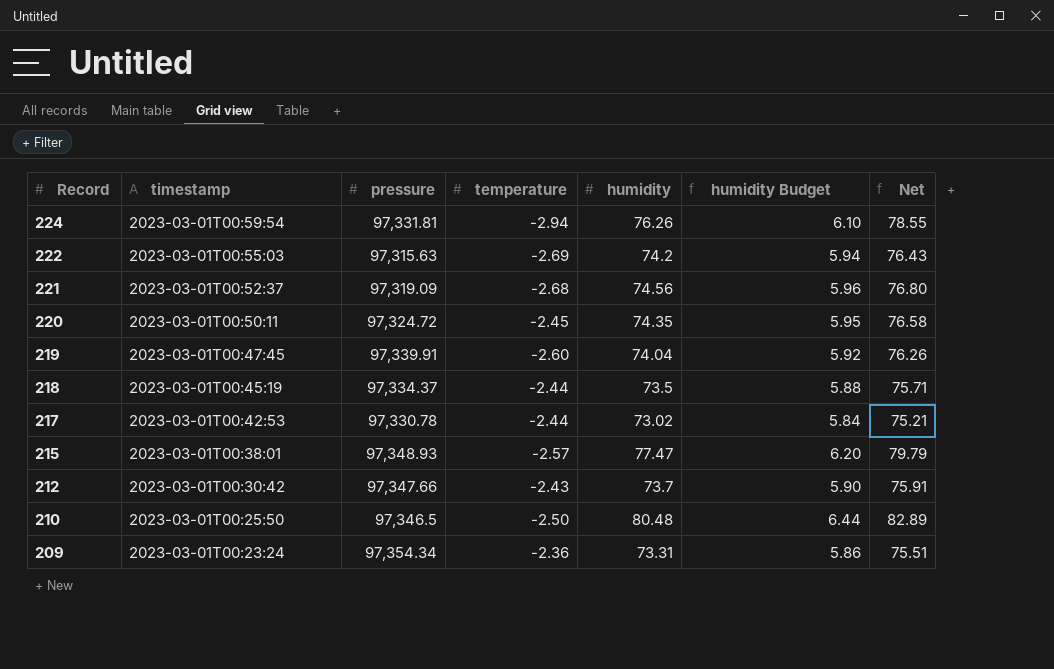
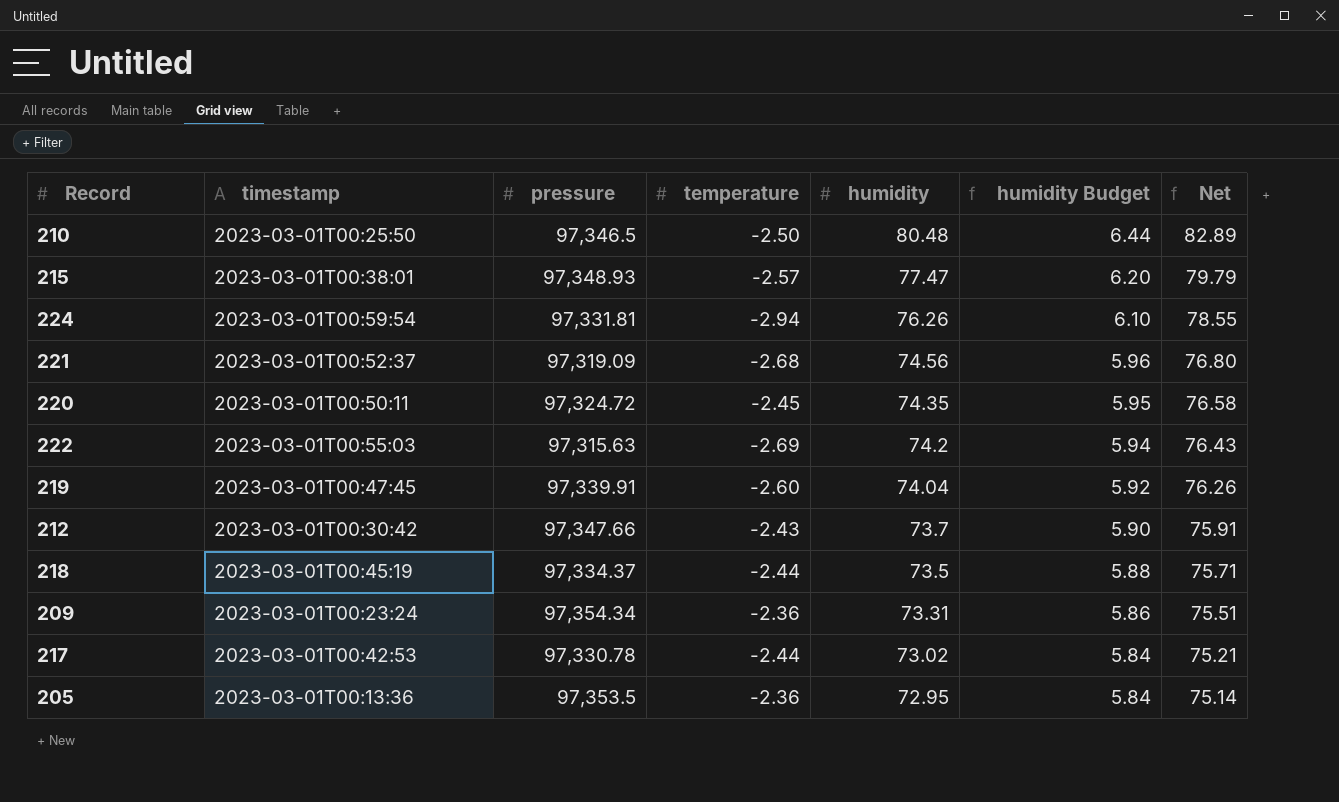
row order: Record descending -> humidity descending
row 205: none -> 2023-03-01T00:13:36 | 97,353.5 | -2.36 | 72.95 | 5.84 | 75.14

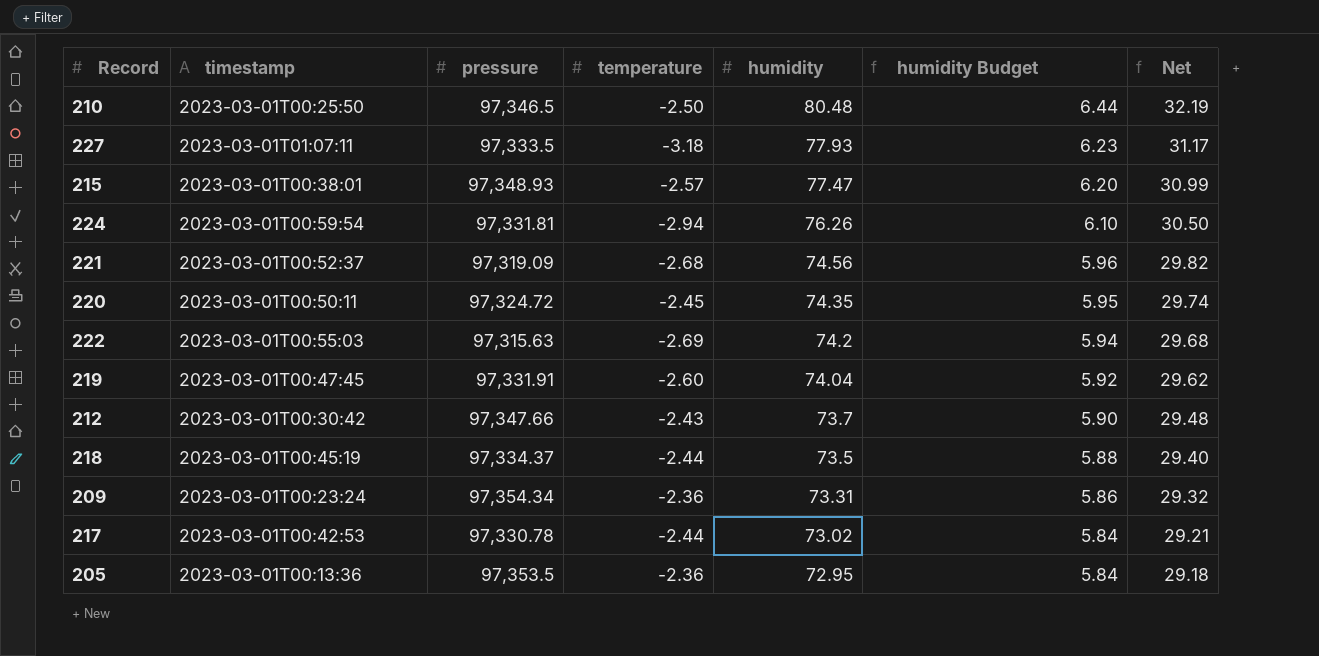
column Net | formula: [humidity] * 1.03 -> [humidity] * 0.4
row 227: none -> 2023-03-01T01:07:11 | 97,333.5 | -3.18 | 77.93 | 6.23 | 31.17
219 | pressure: 97,339.91 -> 97,331.91

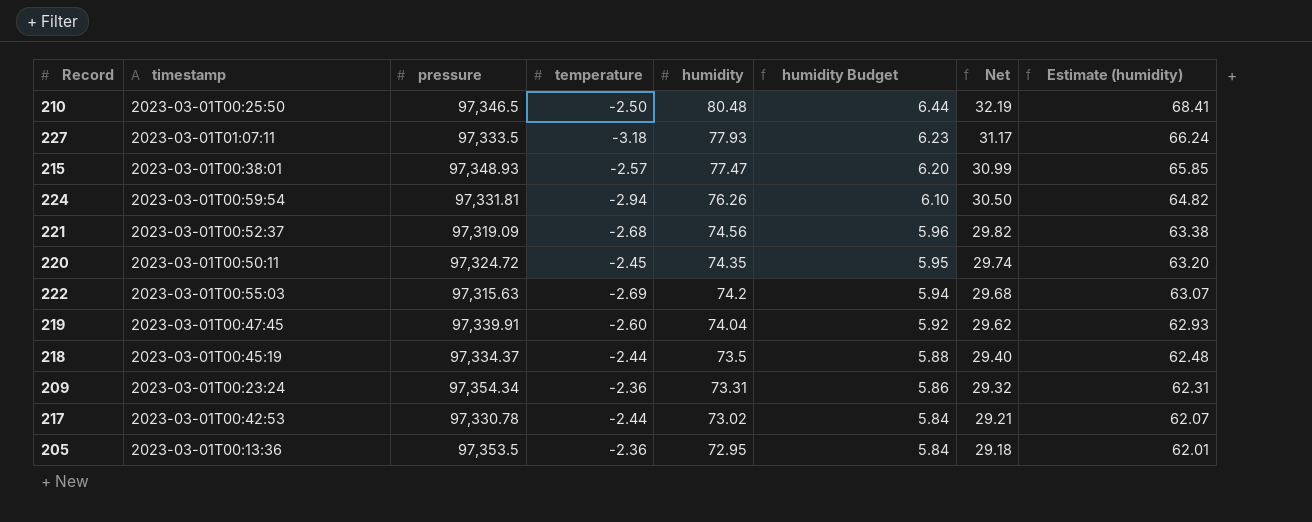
column Estimate (humidity) | formula: none -> [humidity] * 0.85
row 212: 2023-03-01T00:30:42 | 97,347.66 | -2.43 | 73.7 | 5.90 | 29.48 -> none
219 | pressure: 97,331.91 -> 97,339.91

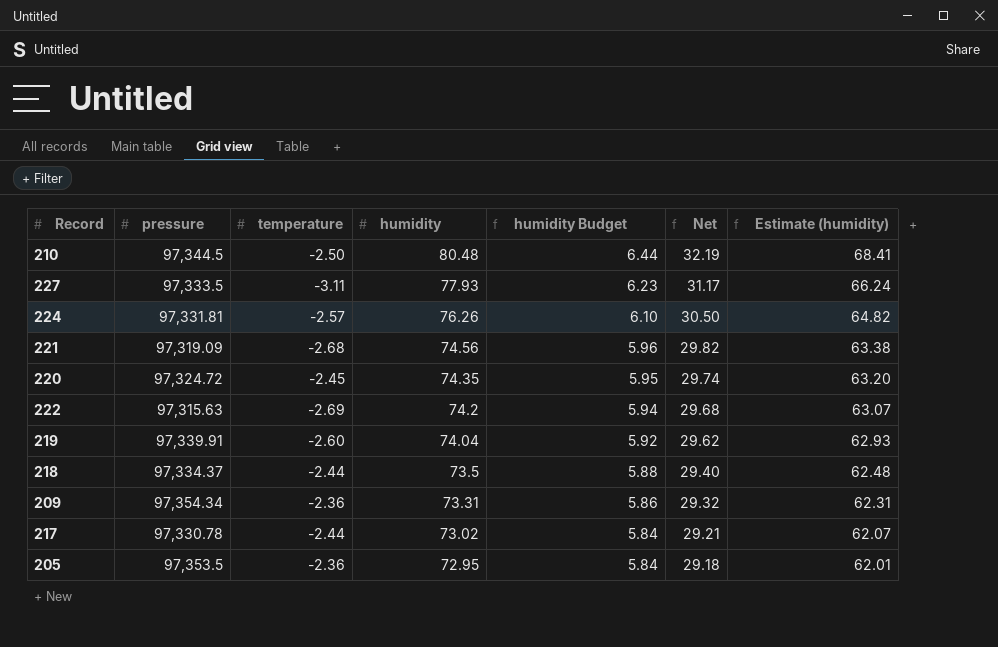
column timestamp | position: 2 -> none
row 215: 2023-03-01T00:38:01 | 97,348.93 | -2.57 | 77.47 | 6.20 | 30.99 | 65.85 -> none
210 | pressure: 97,346.5 -> 97,344.5
227 | temperature: -3.18 -> -3.11
224 | temperature: -2.94 -> -2.57

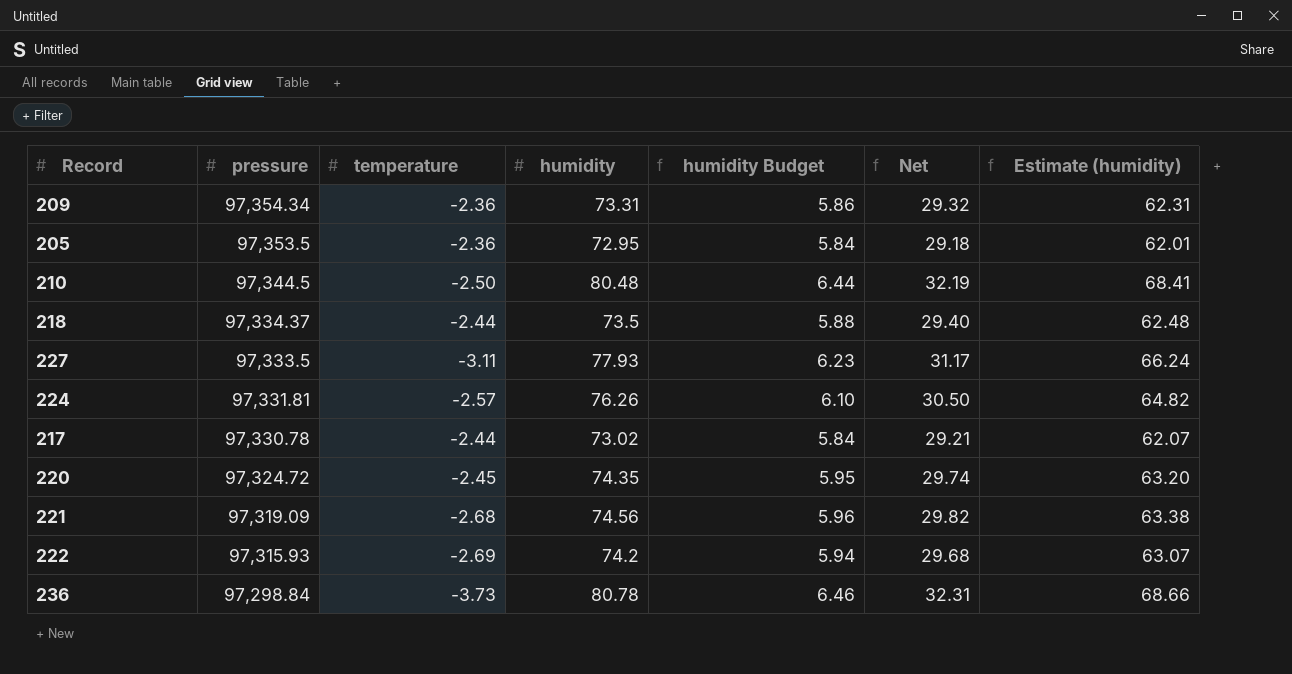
row order: humidity descending -> pressure descending
row 219: 97,339.91 | -2.60 | 74.04 | 5.92 | 29.62 | 62.93 -> none
222 | pressure: 97,315.63 -> 97,315.93
row 236: none -> 97,298.84 | -3.73 | 80.78 | 6.46 | 32.31 | 68.66

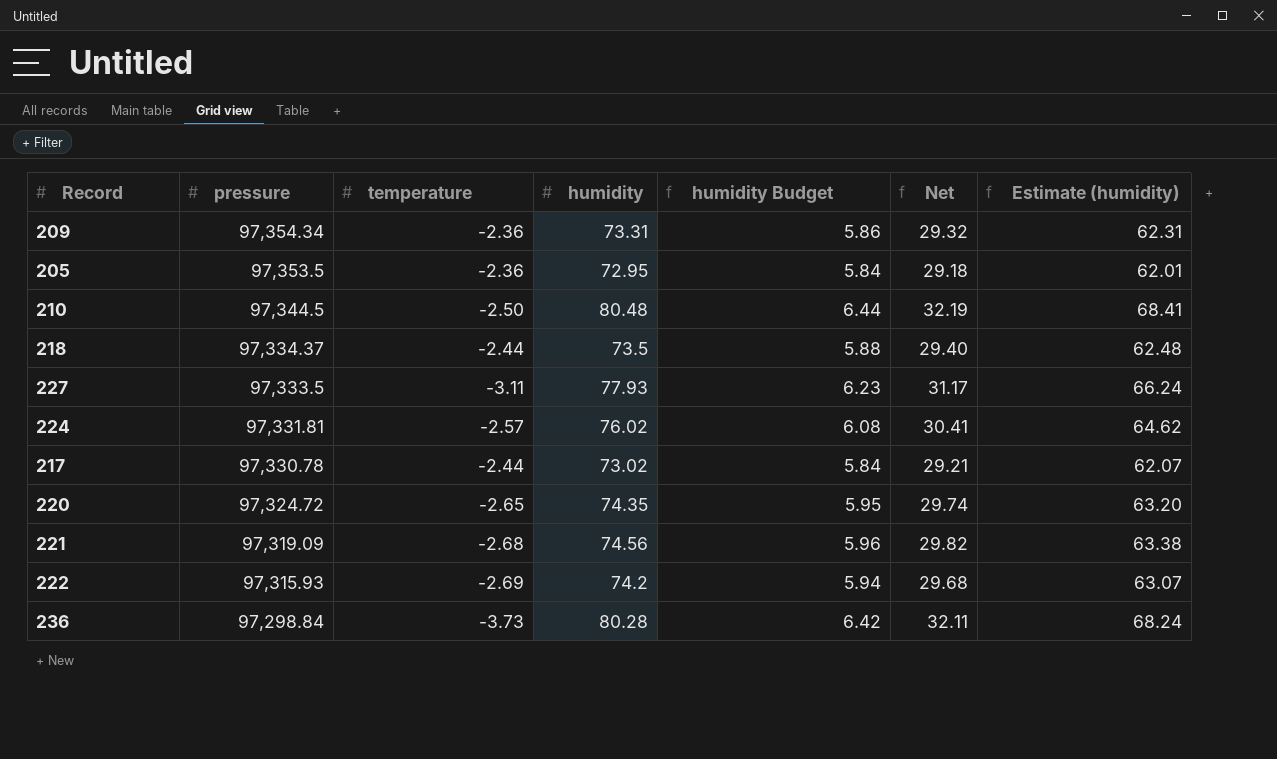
224 | humidity: 76.26 -> 76.02
224 | humidity Budget: 6.10 -> 6.08
224 | Net: 30.50 -> 30.41
224 | Estimate (humidity): 64.82 -> 64.62
220 | temperature: -2.45 -> -2.65
236 | humidity: 80.78 -> 80.28
236 | humidity Budget: 6.46 -> 6.42
236 | Net: 32.31 -> 32.11
236 | Estimate (humidity): 68.66 -> 68.24

